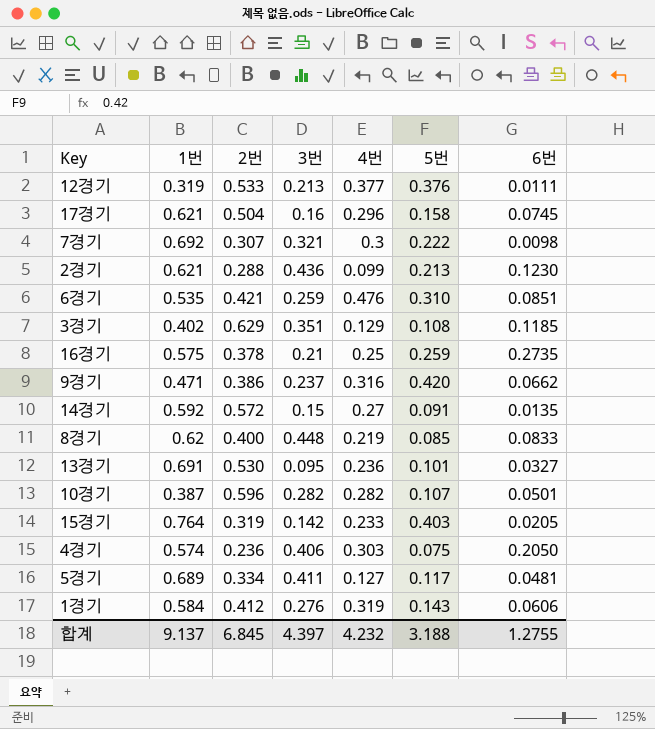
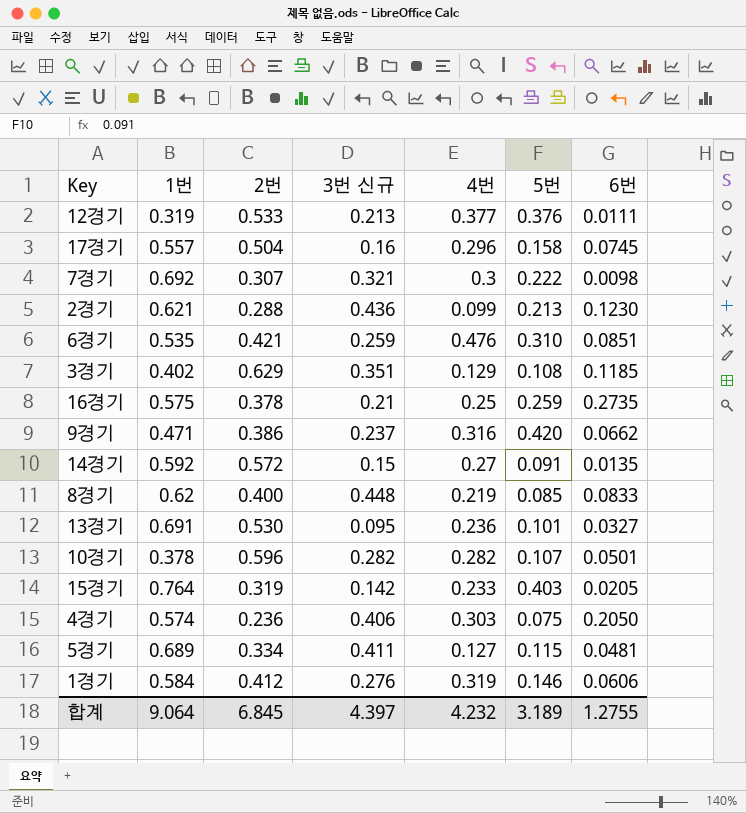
column name: 3번 -> 3번 신규
17경기 | 1번: 0.621 -> 0.557
10경기 | 1번: 0.387 -> 0.378
5경기 | 5번: 0.117 -> 0.115
1경기 | 5번: 0.143 -> 0.146
합계 | 1번: 9.137 -> 9.064
합계 | 5번: 3.188 -> 3.189

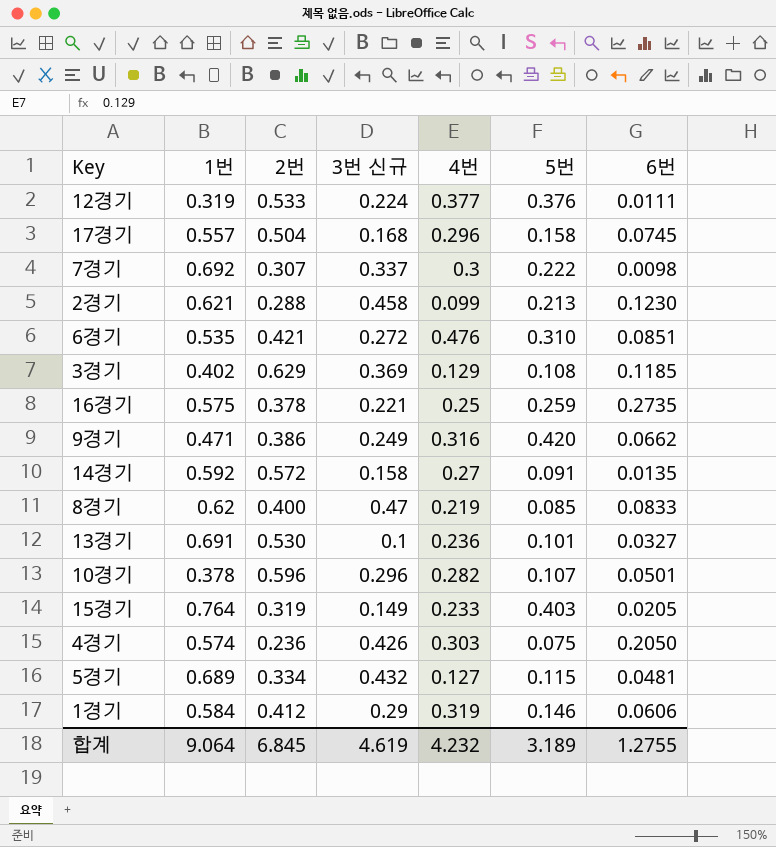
12경기 | 3번 신규: 0.213 -> 0.224
17경기 | 3번 신규: 0.16 -> 0.168
7경기 | 3번 신규: 0.321 -> 0.337
2경기 | 3번 신규: 0.436 -> 0.458
6경기 | 3번 신규: 0.259 -> 0.272
3경기 | 3번 신규: 0.351 -> 0.369
16경기 | 3번 신규: 0.21 -> 0.221
9경기 | 3번 신규: 0.237 -> 0.249
14경기 | 3번 신규: 0.15 -> 0.158
8경기 | 3번 신규: 0.448 -> 0.47
13경기 | 3번 신규: 0.095 -> 0.1
10경기 | 3번 신규: 0.282 -> 0.296
15경기 | 3번 신규: 0.142 -> 0.149
4경기 | 3번 신규: 0.406 -> 0.426
5경기 | 3번 신규: 0.411 -> 0.432
1경기 | 3번 신규: 0.276 -> 0.29
합계 | 3번 신규: 4.397 -> 4.619

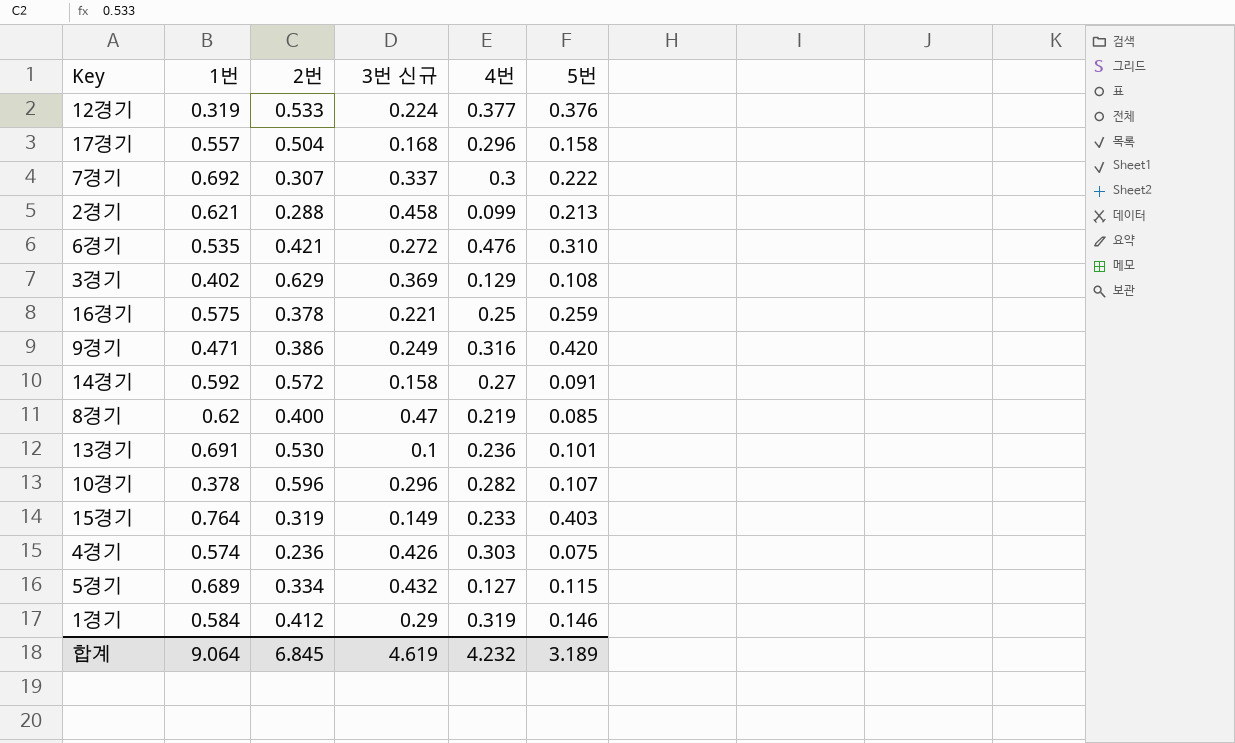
column 6번 | position: 7 -> none

